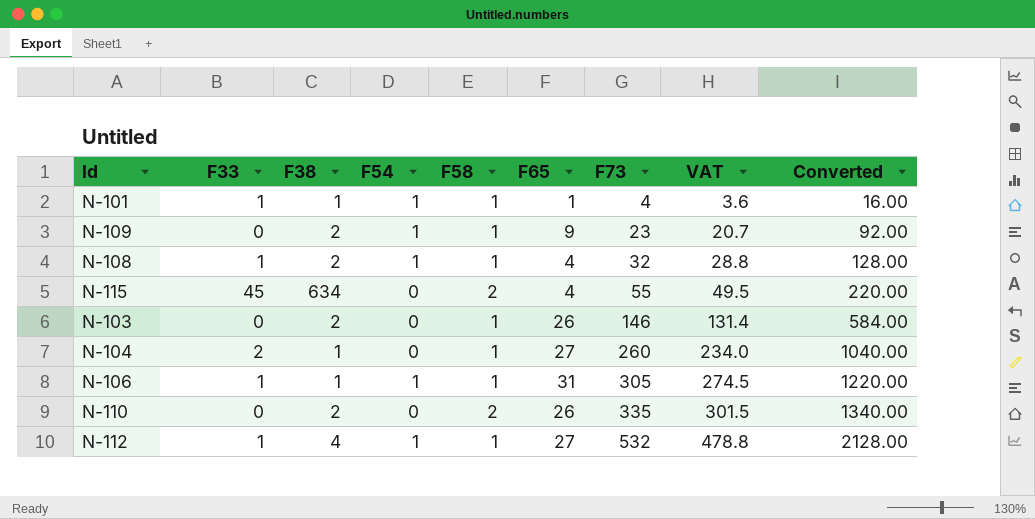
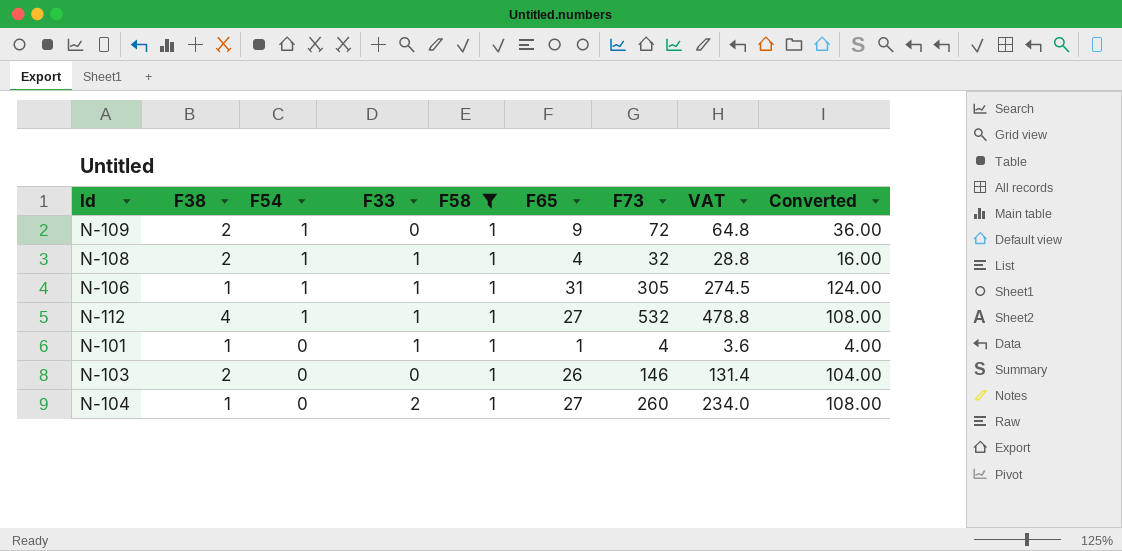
filter: none -> F58 = 1
row order: F73 ascending -> F54 descending
column F33 | position: 2 -> 4
column Converted | formula: [F73] * 4 -> [F65] * 4
N-109 | F73: 23 -> 72
N-109 | VAT: 20.7 -> 64.8
N-101 | F54: 1 -> 0

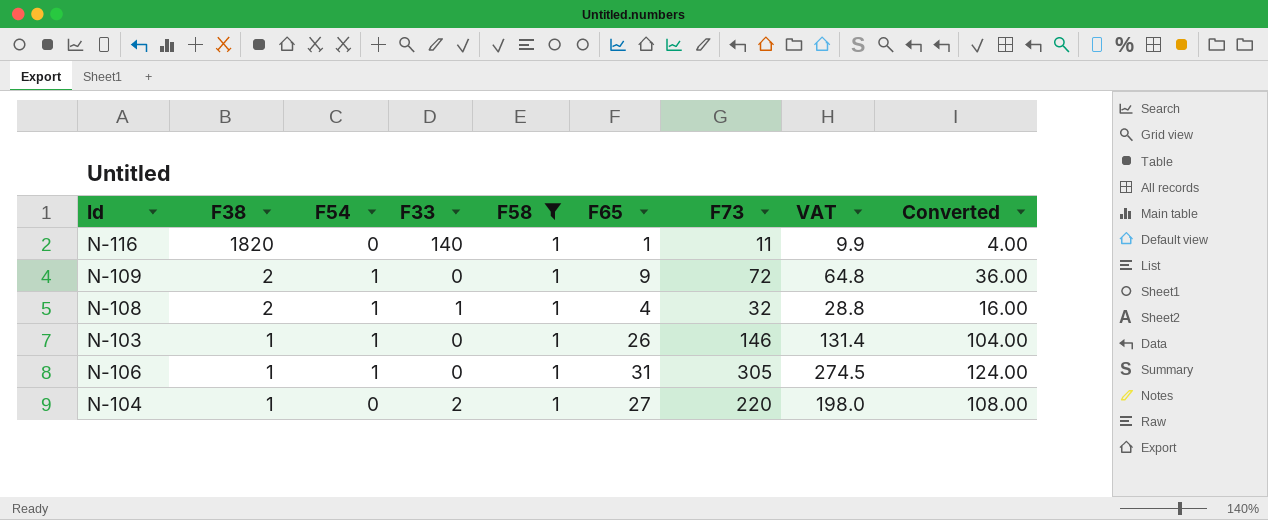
row order: F54 descending -> F38 descending
row N-112: 4 | 1 | 1 | 1 | 27 | 532 | 478.8 | 108.00 -> none
row N-101: 1 | 0 | 1 | 1 | 1 | 4 | 3.6 | 4.00 -> none
row N-116: none -> 1820 | 0 | 140 | 1 | 1 | 11 | 9.9 | 4.00
N-103 | F38: 2 -> 1
N-103 | F54: 0 -> 1
N-106 | F33: 1 -> 0
N-104 | F73: 260 -> 220
N-104 | VAT: 234.0 -> 198.0

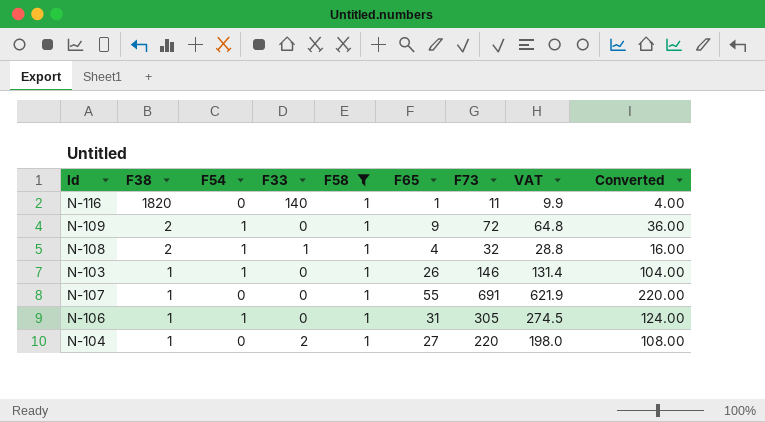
row N-107: none -> 1 | 0 | 0 | 1 | 55 | 691 | 621.9 | 220.00

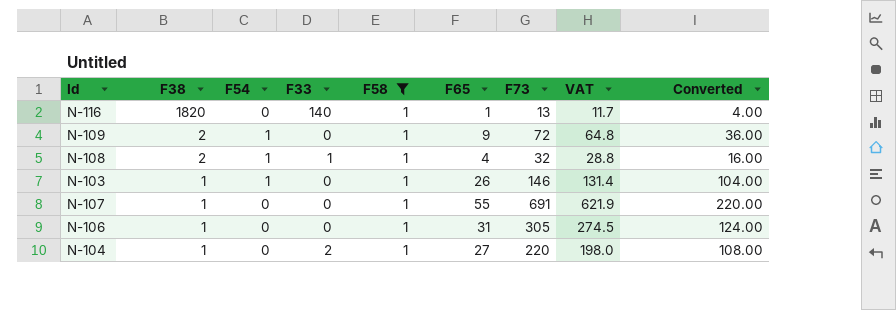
N-116 | F73: 11 -> 13
N-116 | VAT: 9.9 -> 11.7
N-106 | F54: 1 -> 0

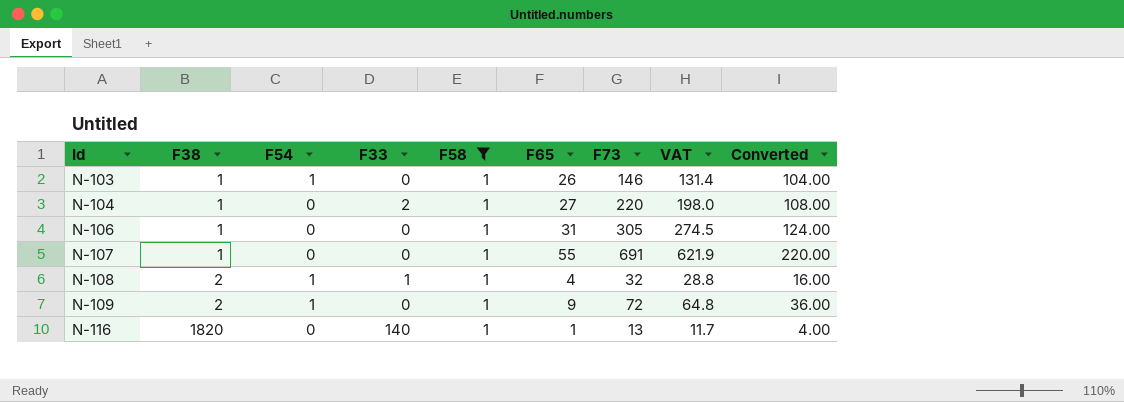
row order: F38 descending -> Id ascending

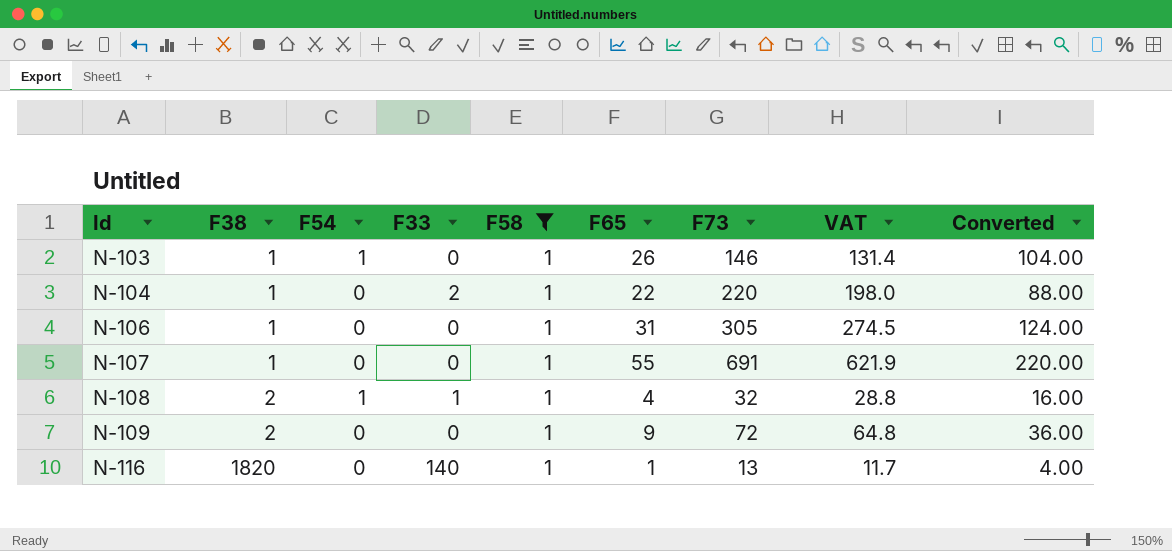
N-104 | F65: 27 -> 22
N-104 | Converted: 108.00 -> 88.00
N-109 | F54: 1 -> 0

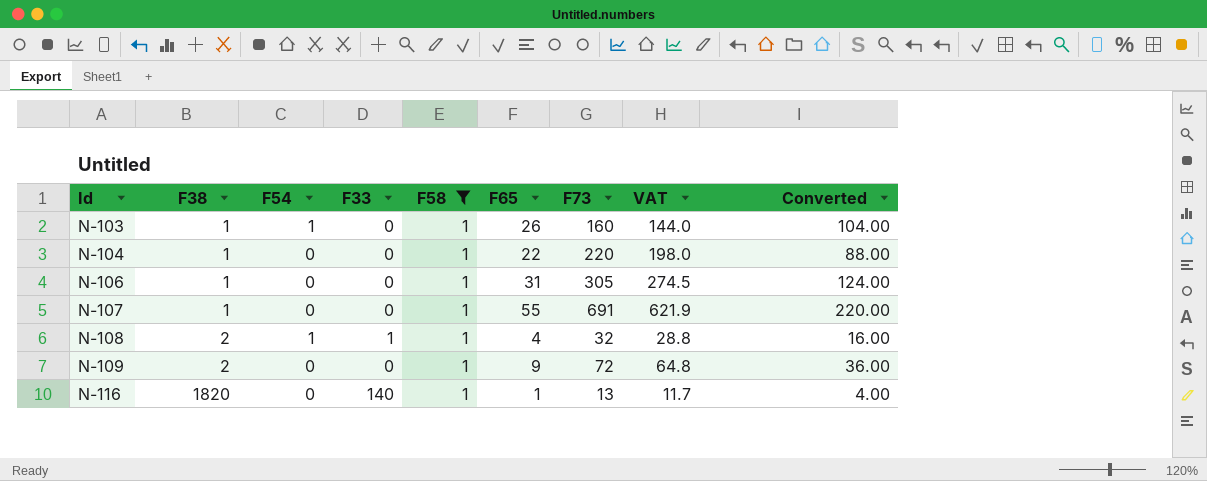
N-103 | F73: 146 -> 160
N-103 | VAT: 131.4 -> 144.0
N-104 | F33: 2 -> 0

